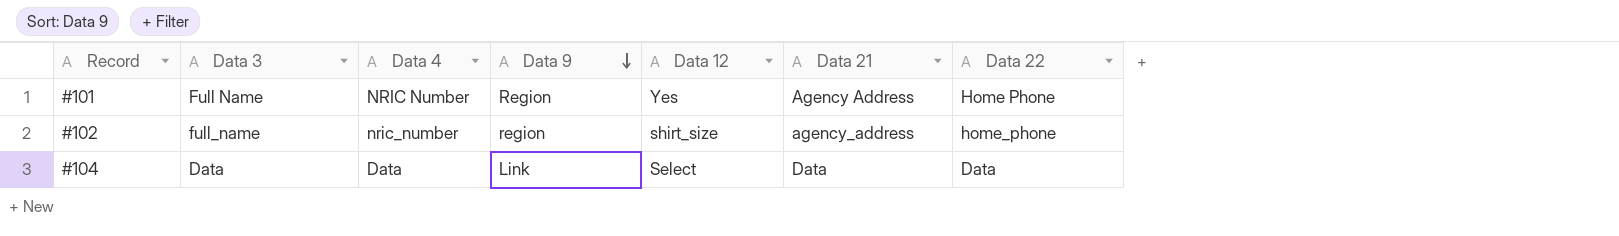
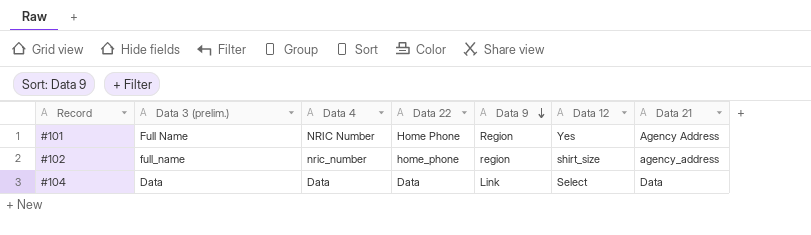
column name: Data 3 -> Data 3 (prelim.)
column Data 22 | position: 7 -> 4

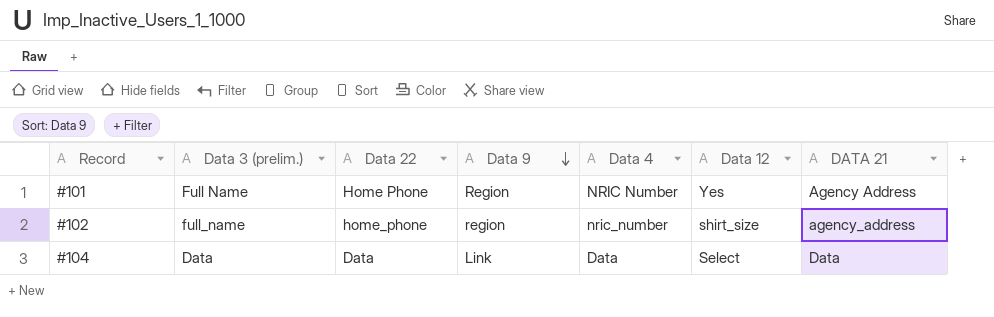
column Data 4 | position: 3 -> 5
column name: Data 21 -> DATA 21

